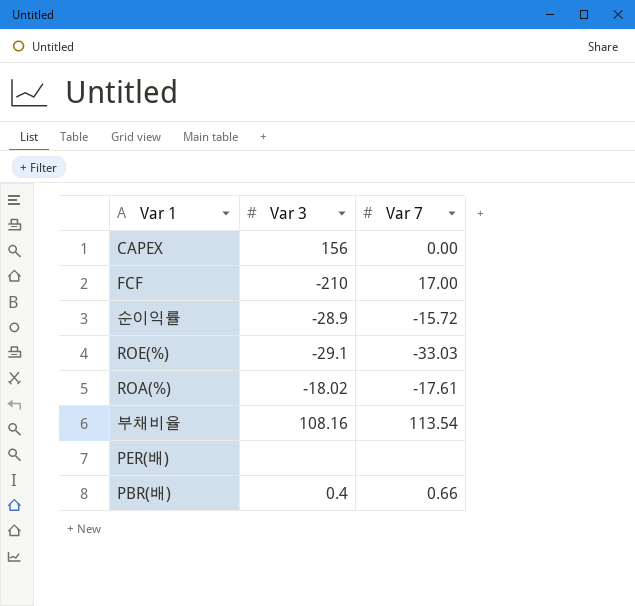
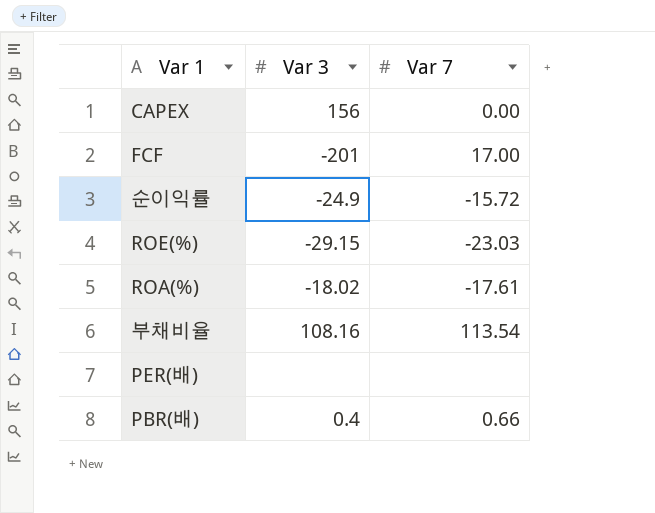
FCF | Var 3: -210 -> -201
순이익률 | Var 3: -28.9 -> -24.9
ROE(%) | Var 3: -29.1 -> -29.15
ROE(%) | Var 7: -33.03 -> -23.03

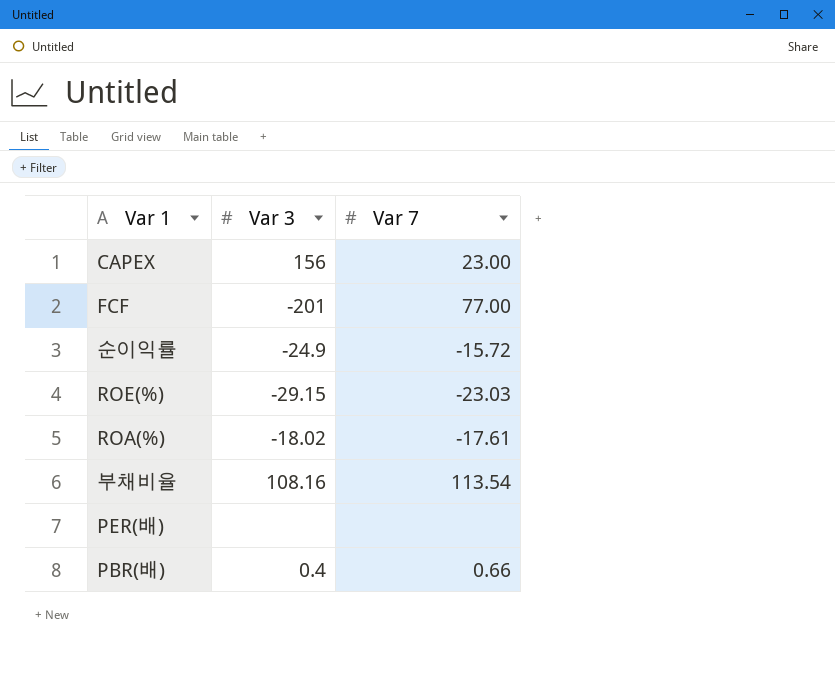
CAPEX | Var 7: 0.00 -> 23.00
FCF | Var 7: 17.00 -> 77.00

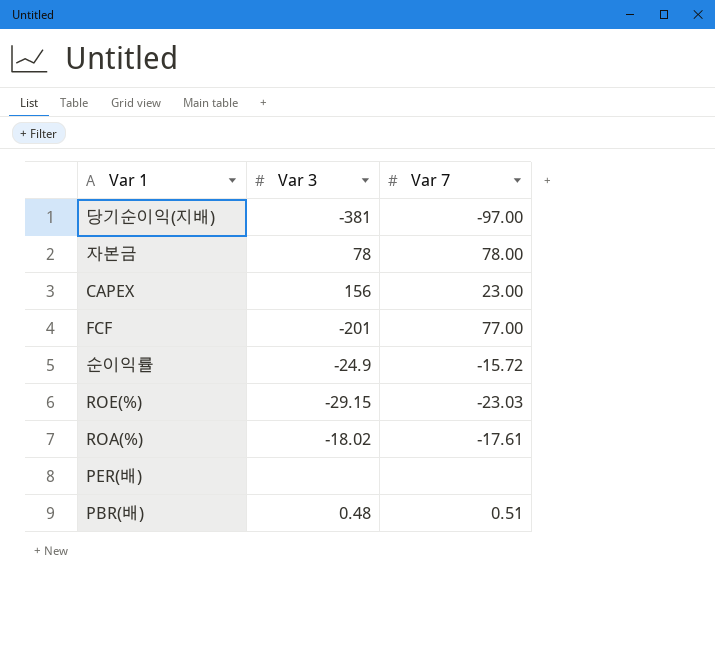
row 부채비율: 108.16 | 113.54 -> none
row 당기순이익(지배): none -> -381 | -97.00
row 자본금: none -> 78 | 78.00
PBR(배) | Var 3: 0.4 -> 0.48
PBR(배) | Var 7: 0.66 -> 0.51

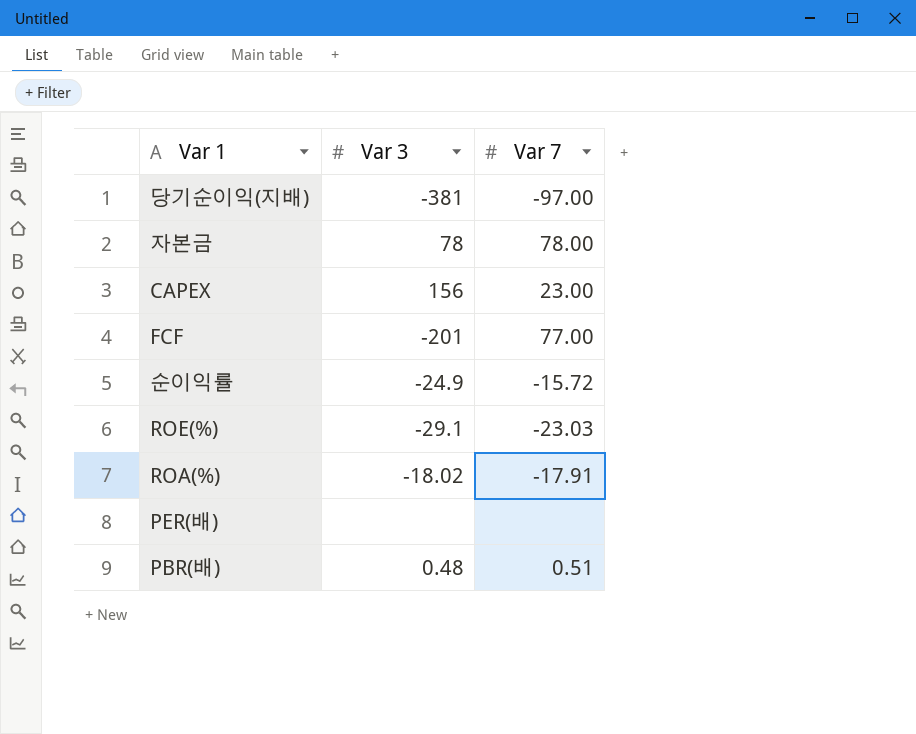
ROE(%) | Var 3: -29.15 -> -29.1
ROA(%) | Var 7: -17.61 -> -17.91

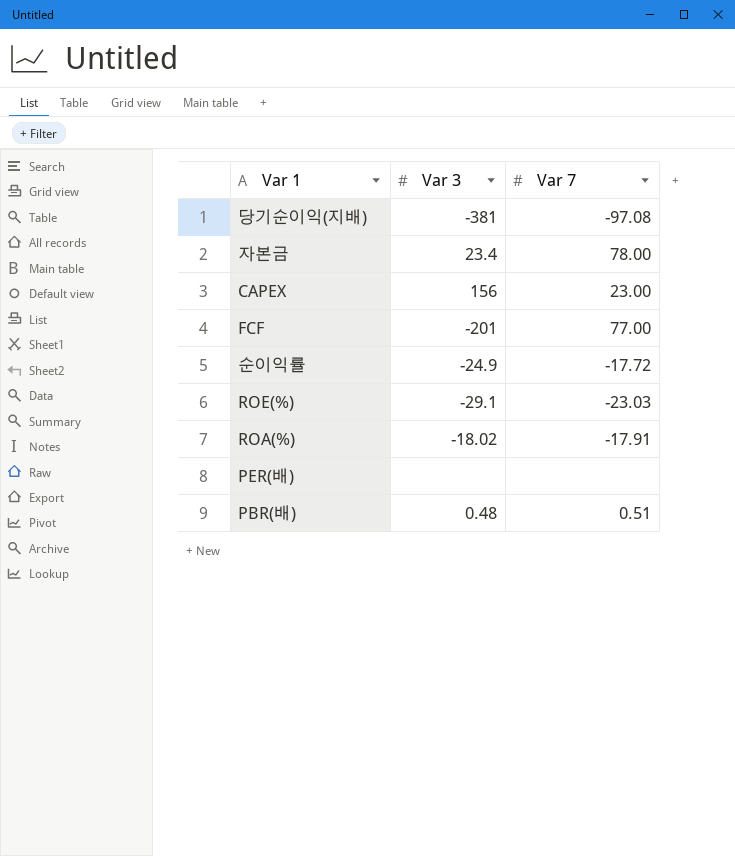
당기순이익(지배) | Var 7: -97.00 -> -97.08
자본금 | Var 3: 78 -> 23.4
순이익률 | Var 7: -15.72 -> -17.72

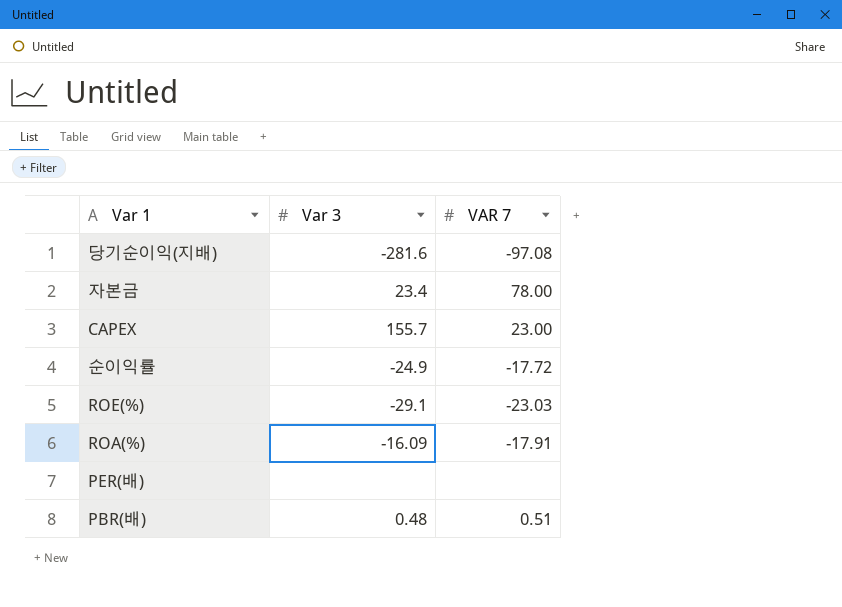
column name: Var 7 -> VAR 7
row FCF: -201 | 77.00 -> none
당기순이익(지배) | Var 3: -381 -> -281.6
CAPEX | Var 3: 156 -> 155.7
ROA(%) | Var 3: -18.02 -> -16.09

